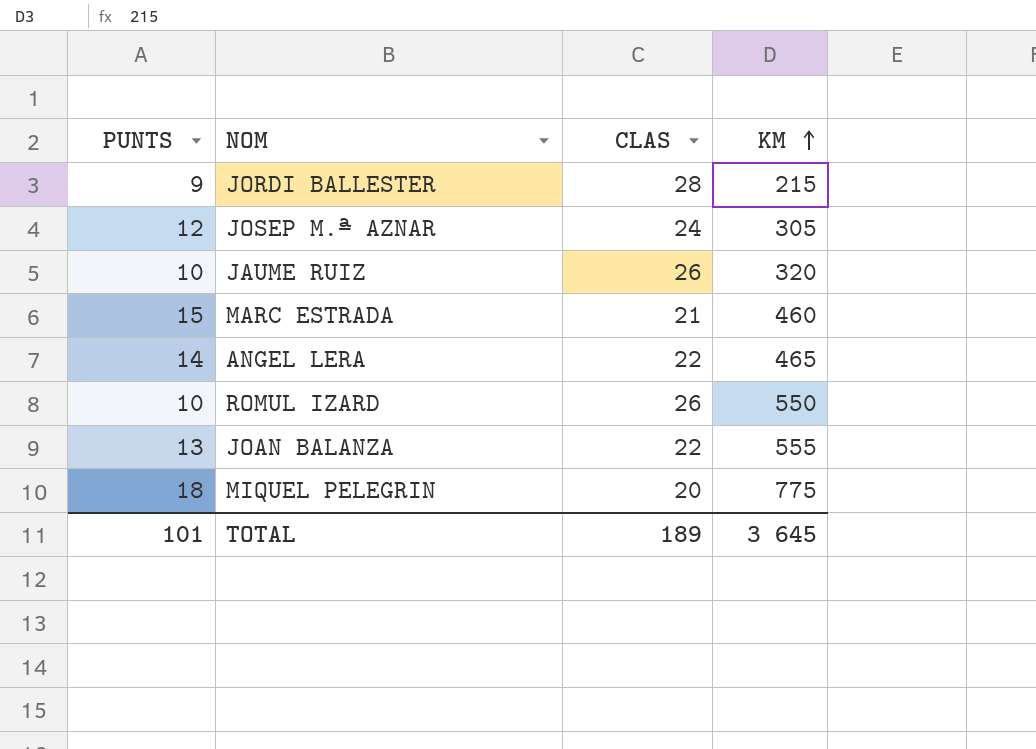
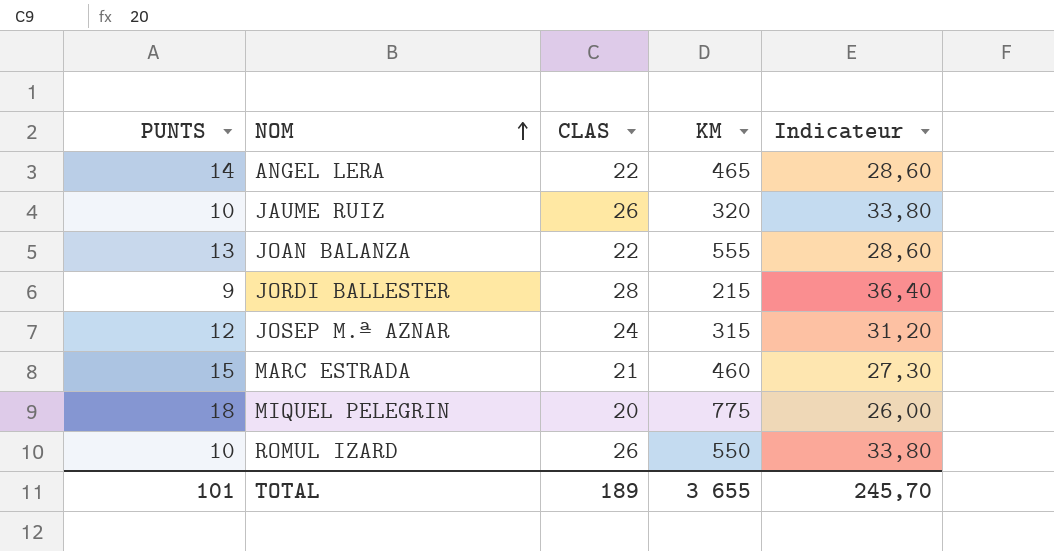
row order: KM ascending -> NOM ascending
column Indicateur | formula: none -> [CLAS] * 1,3
JOSEP M.ª AZNAR | KM: 305 -> 315
TOTAL | KM: 3 645 -> 3 655

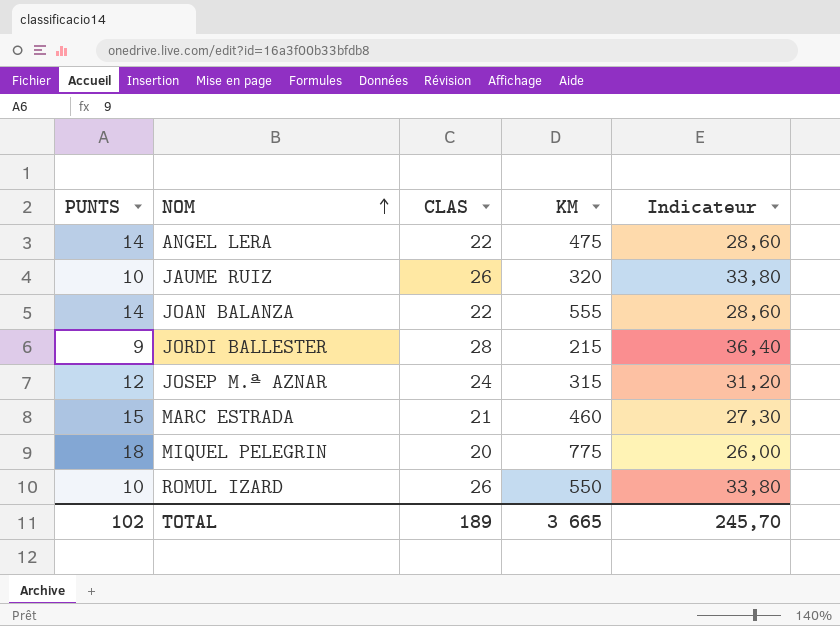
ANGEL LERA | KM: 465 -> 475
JOAN BALANZA | PUNTS: 13 -> 14
TOTAL | PUNTS: 101 -> 102
TOTAL | KM: 3 655 -> 3 665

